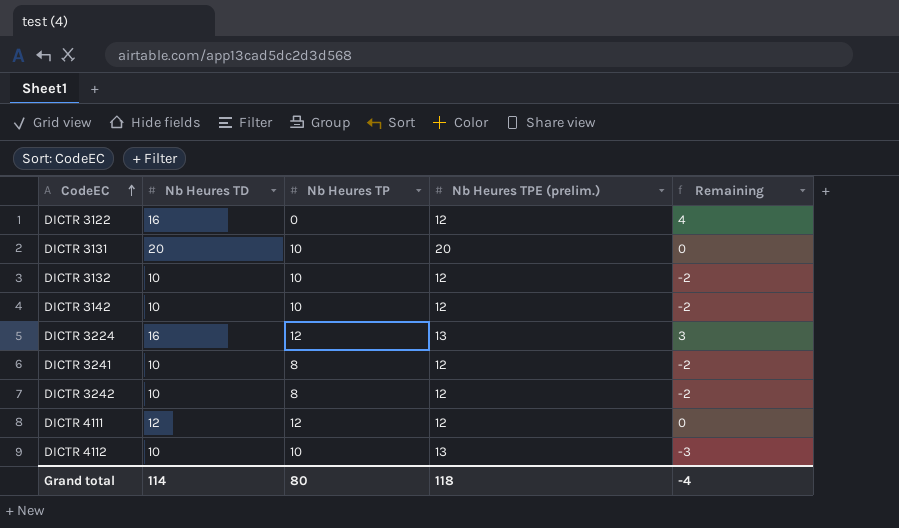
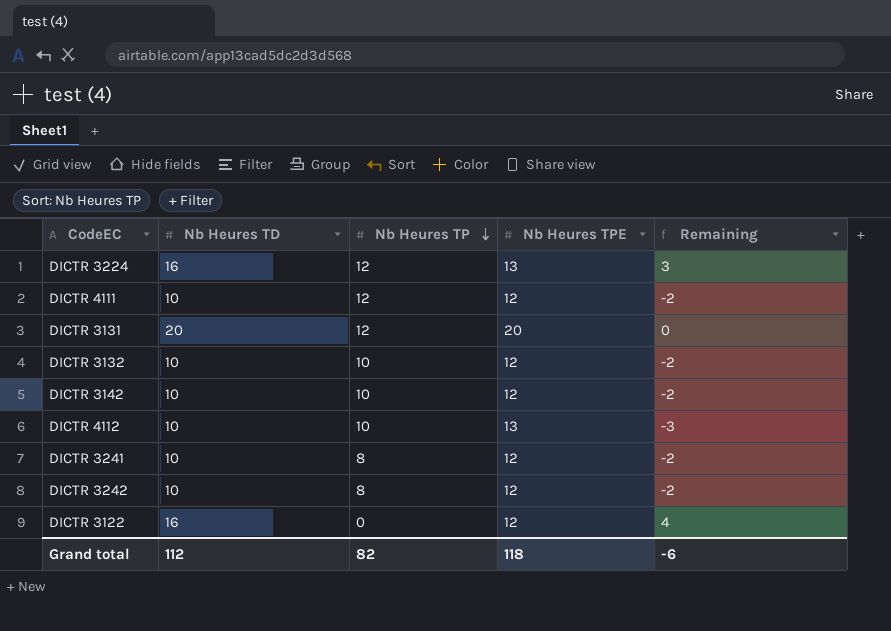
row order: CodeEC ascending -> Nb Heures TP descending
column name: Nb Heures TPE (prelim.) -> Nb Heures TPE
DICTR 4111 | Nb Heures TD: 12 -> 10
DICTR 4111 | Remaining: 0 -> -2
DICTR 3131 | Nb Heures TP: 10 -> 12
Grand total | Nb Heures TD: 114 -> 112
Grand total | Nb Heures TP: 80 -> 82
Grand total | Remaining: -4 -> -6

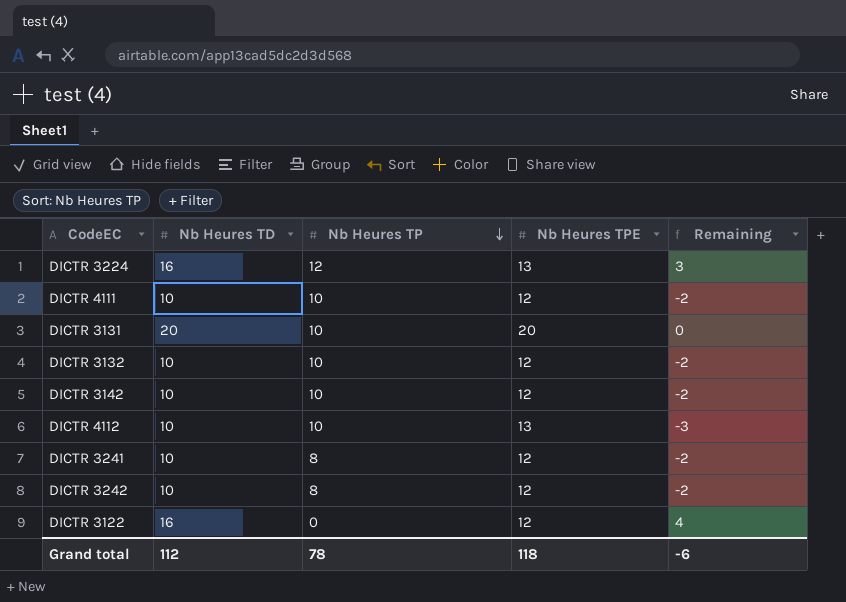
DICTR 4111 | Nb Heures TP: 12 -> 10
DICTR 3131 | Nb Heures TP: 12 -> 10
Grand total | Nb Heures TP: 82 -> 78

